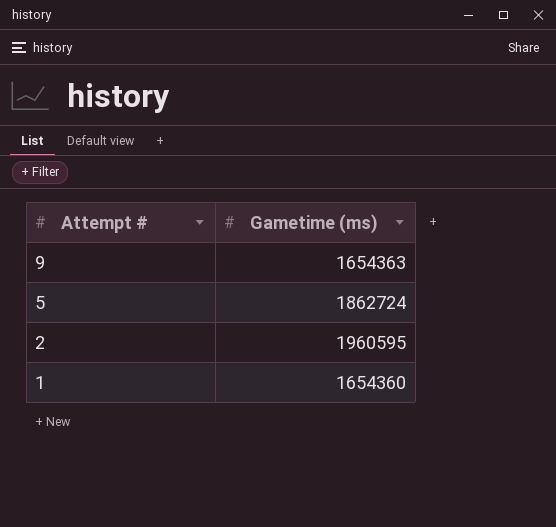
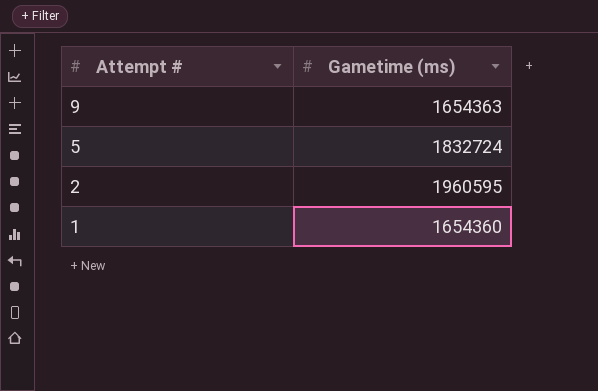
5 | Gametime (ms): 1862724 -> 1832724

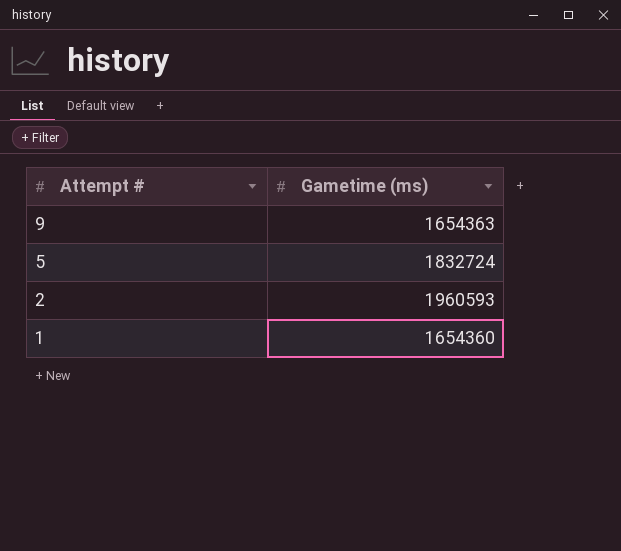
2 | Gametime (ms): 1960595 -> 1960593

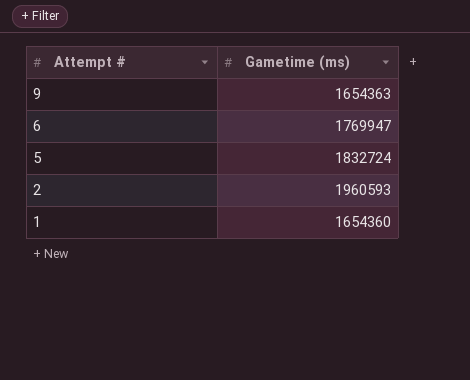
row 6: none -> 1769947

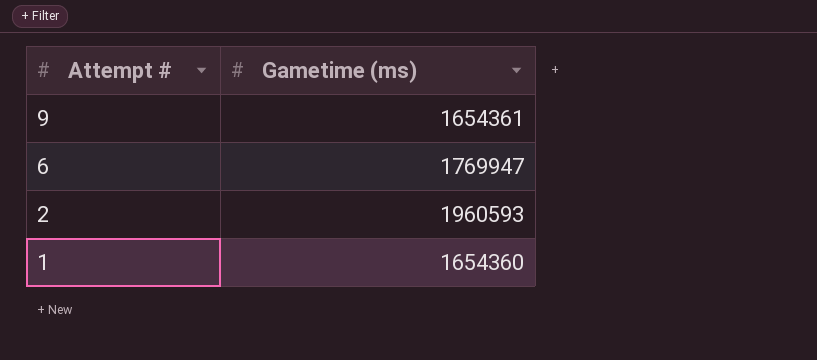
row 5: 1832724 -> none
9 | Gametime (ms): 1654363 -> 1654361

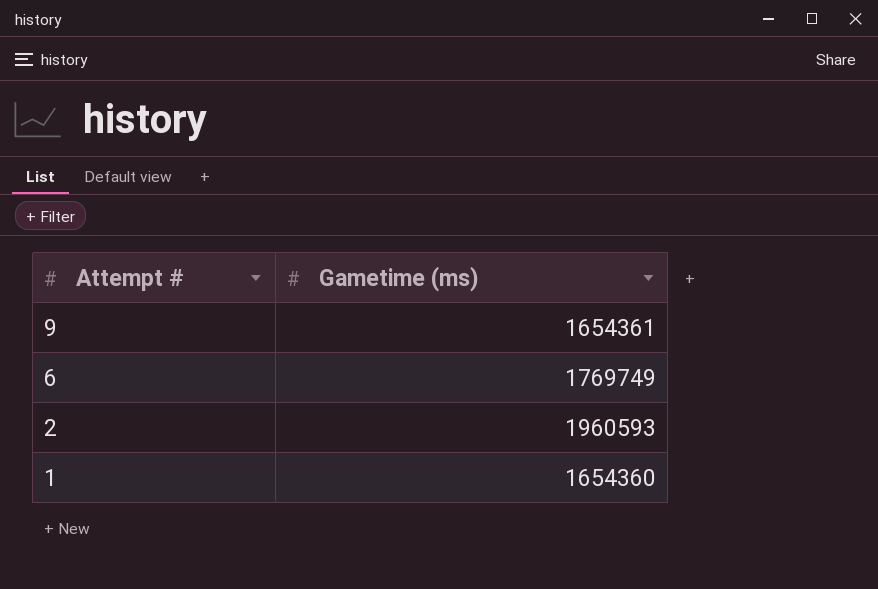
6 | Gametime (ms): 1769947 -> 1769749

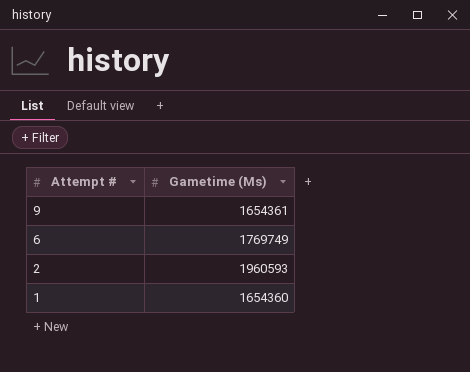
column name: Gametime (ms) -> Gametime (Ms)

